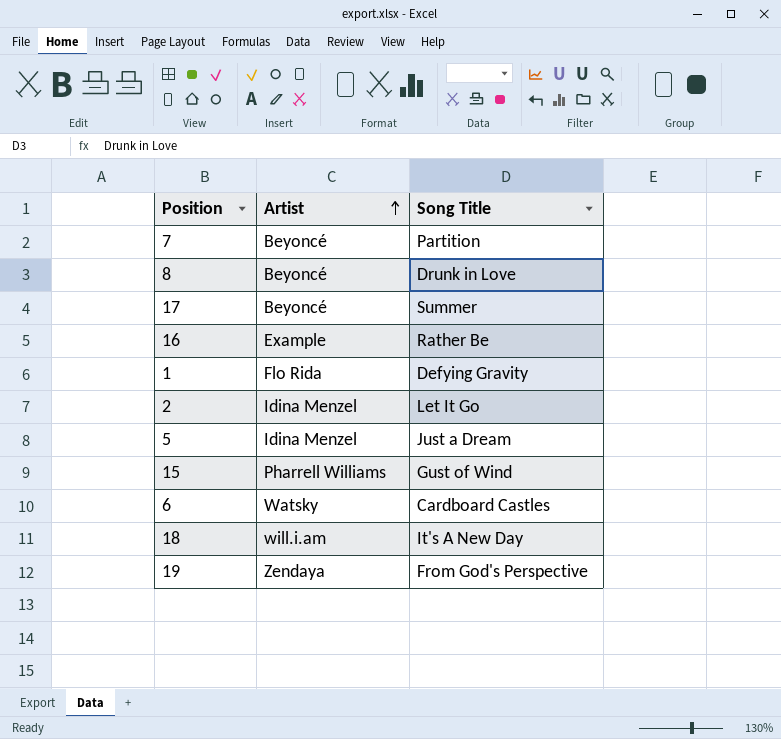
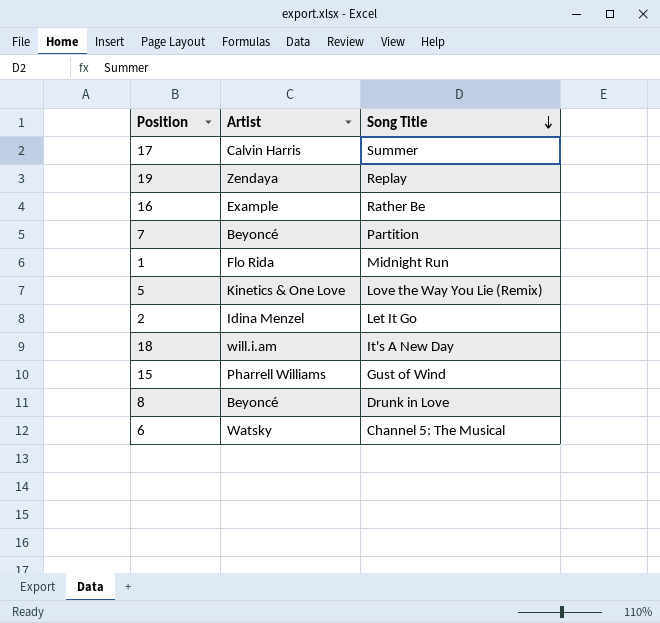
row order: Artist ascending -> Song Title descending
17 | Artist: Beyoncé -> Calvin Harris
19 | Song Title: From God's Perspective -> Replay
1 | Song Title: Defying Gravity -> Midnight Run
5 | Artist: Idina Menzel -> Kinetics & One Love
5 | Song Title: Just a Dream -> Love the Way You Lie (Remix)
6 | Song Title: Cardboard Castles -> Channel 5: The Musical

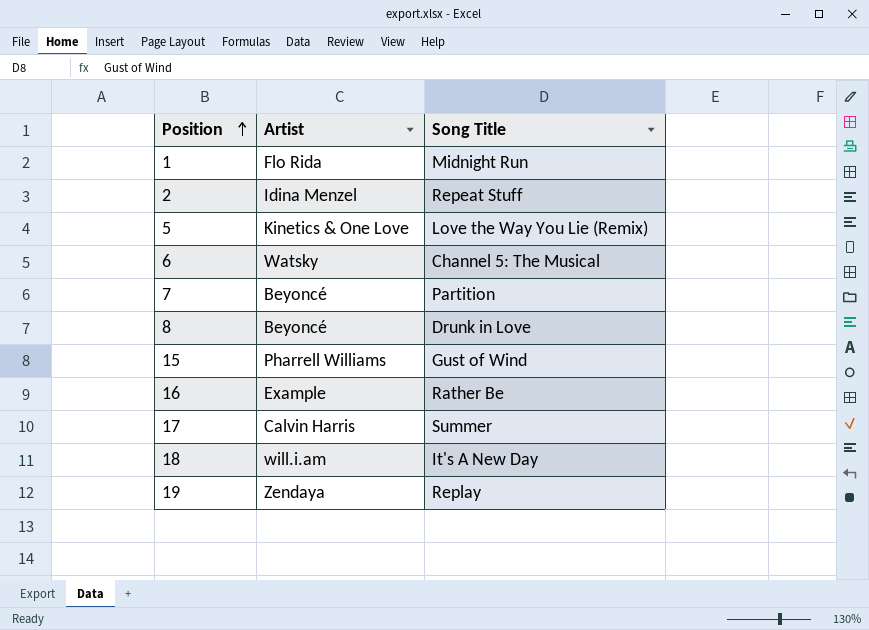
row order: Song Title descending -> Position ascending
2 | Song Title: Let It Go -> Repeat Stuff

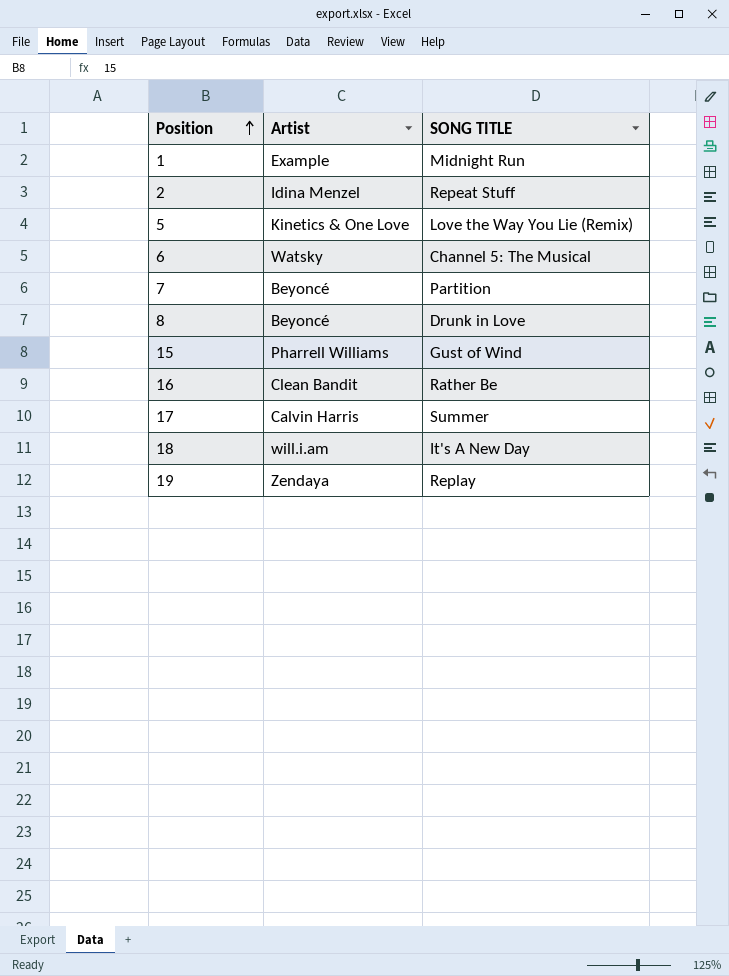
column name: Song Title -> SONG TITLE
1 | Artist: Flo Rida -> Example
16 | Artist: Example -> Clean Bandit

